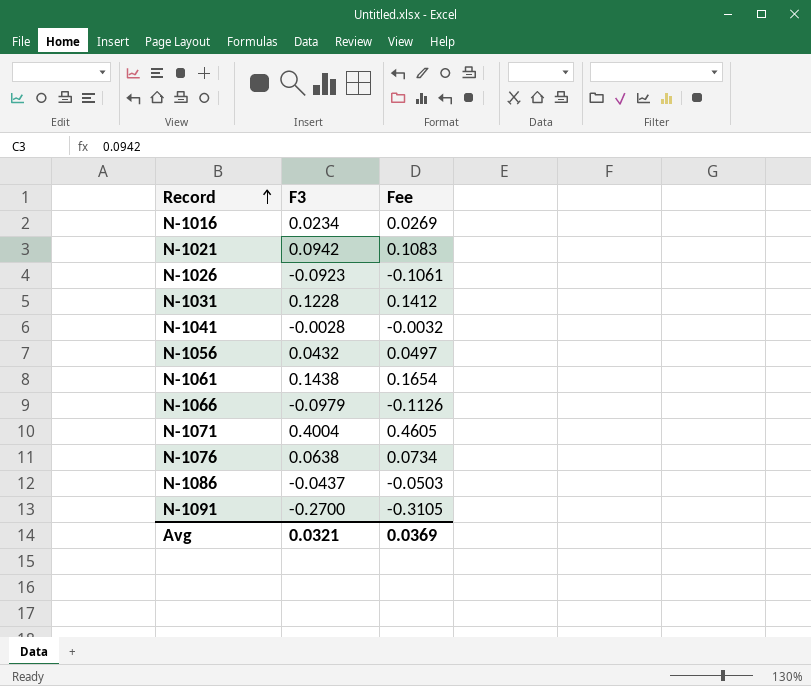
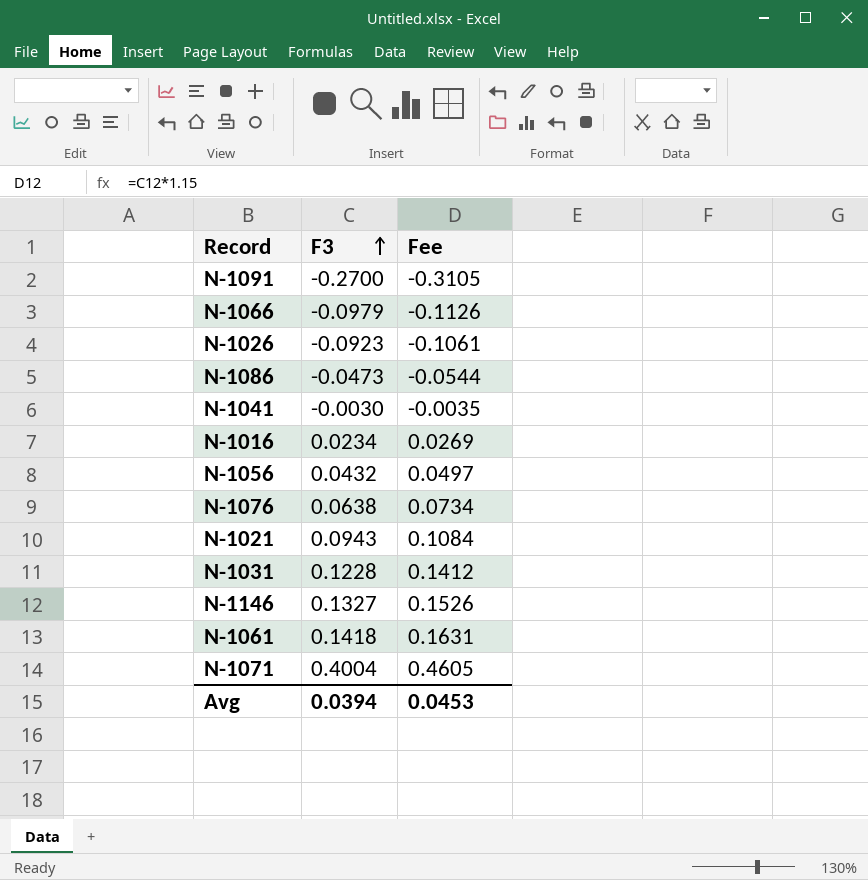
row order: Record ascending -> F3 ascending
N-1086 | F3: -0.0437 -> -0.0473
N-1086 | Fee: -0.0503 -> -0.0544
N-1041 | F3: -0.0028 -> -0.0030
N-1041 | Fee: -0.0032 -> -0.0035
N-1021 | F3: 0.0942 -> 0.0943
N-1021 | Fee: 0.1083 -> 0.1084
row N-1146: none -> 0.1327 | 0.1526
N-1061 | F3: 0.1438 -> 0.1418
N-1061 | Fee: 0.1654 -> 0.1631
Avg | F3: 0.0321 -> 0.0394
Avg | Fee: 0.0369 -> 0.0453

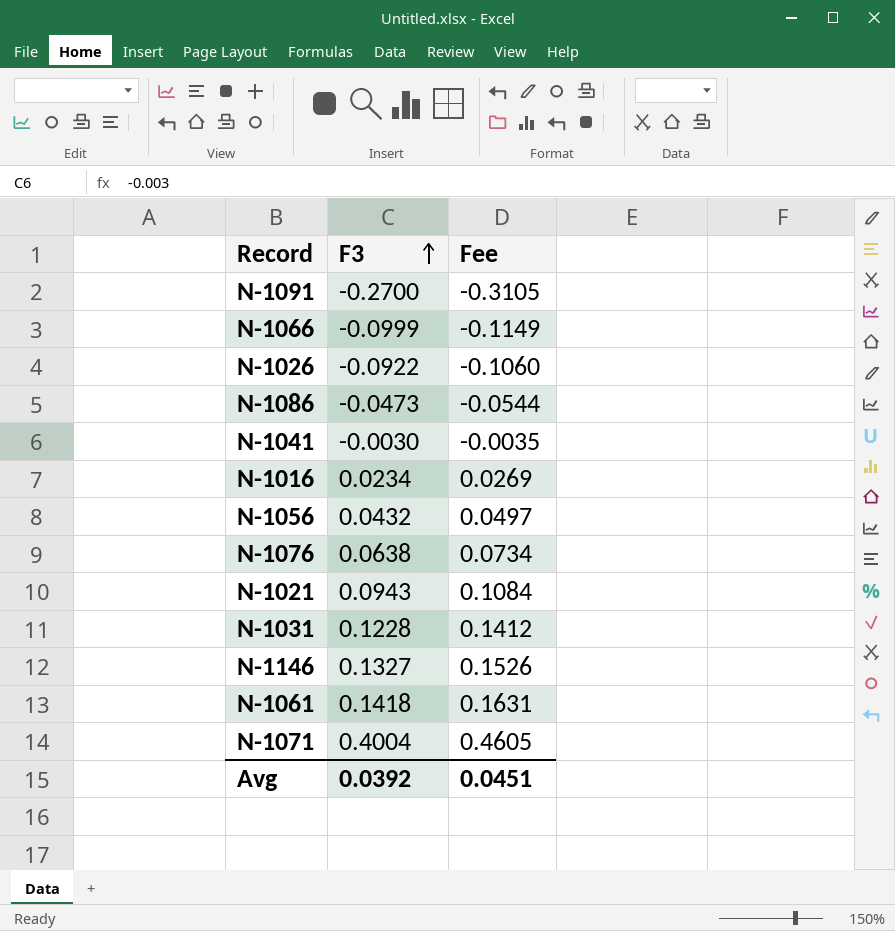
N-1066 | F3: -0.0979 -> -0.0999
N-1066 | Fee: -0.1126 -> -0.1149
N-1026 | F3: -0.0923 -> -0.0922
N-1026 | Fee: -0.1061 -> -0.1060
Avg | F3: 0.0394 -> 0.0392
Avg | Fee: 0.0453 -> 0.0451

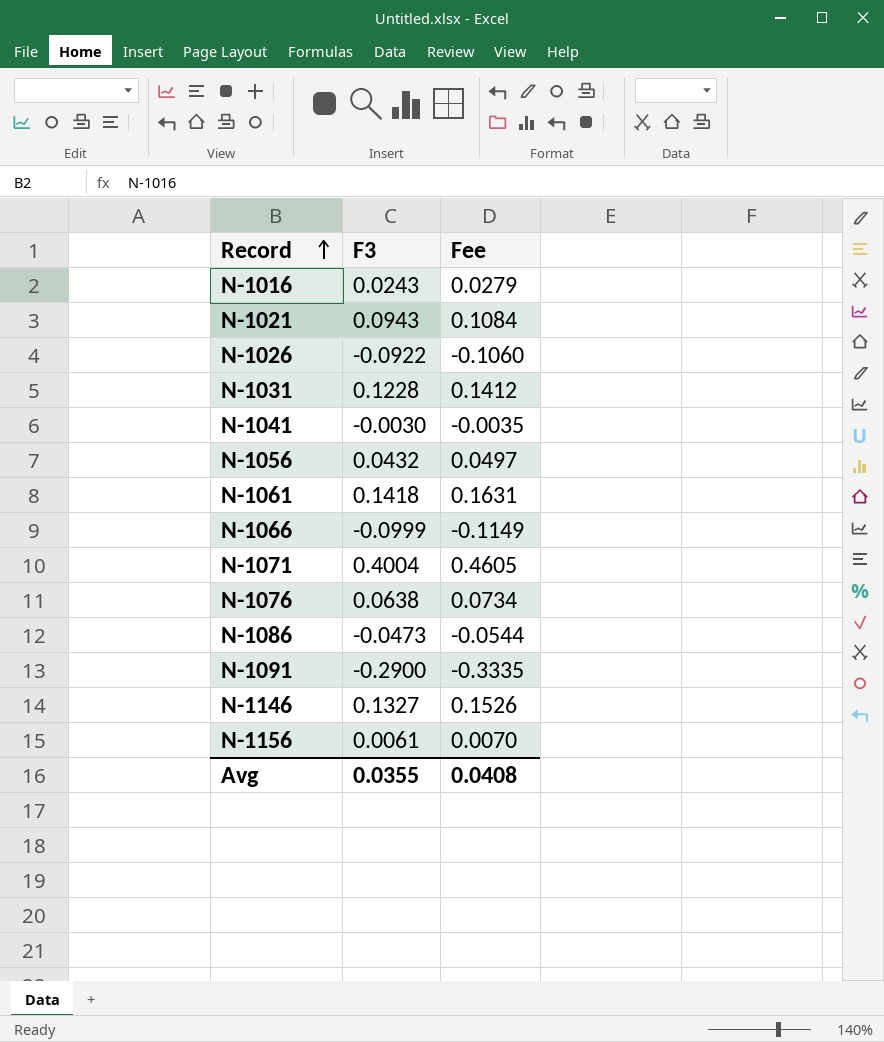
row order: F3 ascending -> Record ascending
N-1016 | F3: 0.0234 -> 0.0243
N-1016 | Fee: 0.0269 -> 0.0279
N-1091 | F3: -0.2700 -> -0.2900
N-1091 | Fee: -0.3105 -> -0.3335
row N-1156: none -> 0.0061 | 0.0070
Avg | F3: 0.0392 -> 0.0355
Avg | Fee: 0.0451 -> 0.0408

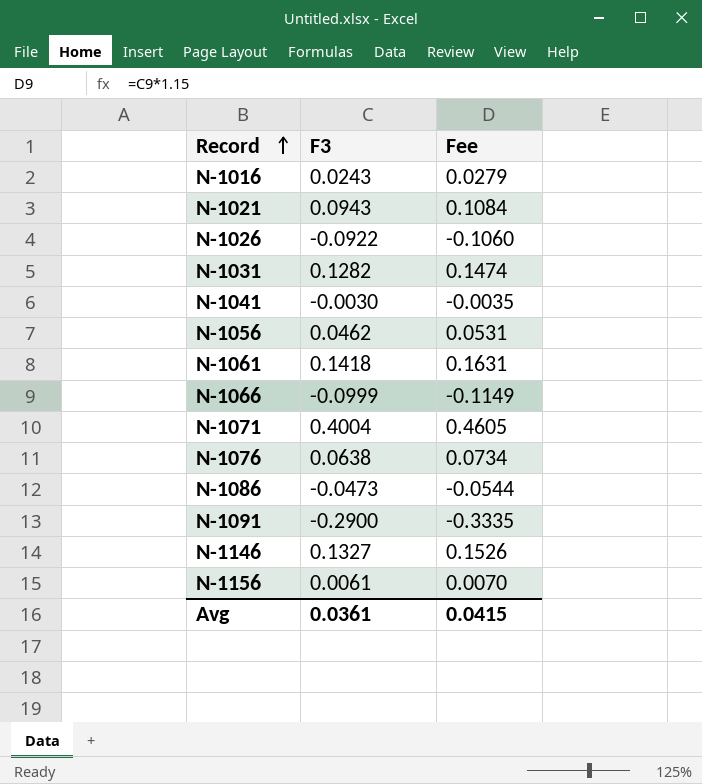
N-1031 | F3: 0.1228 -> 0.1282
N-1031 | Fee: 0.1412 -> 0.1474
N-1056 | F3: 0.0432 -> 0.0462
N-1056 | Fee: 0.0497 -> 0.0531
Avg | F3: 0.0355 -> 0.0361
Avg | Fee: 0.0408 -> 0.0415

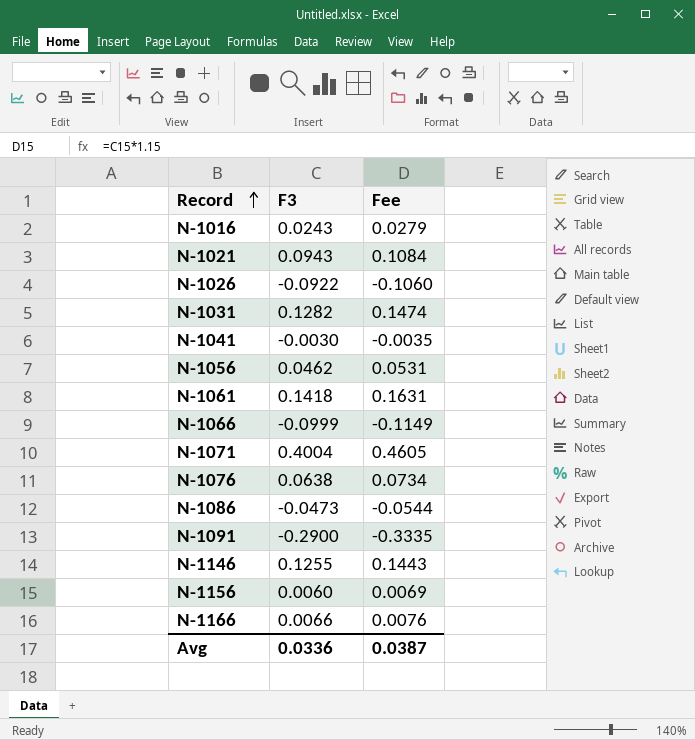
N-1146 | F3: 0.1327 -> 0.1255
N-1146 | Fee: 0.1526 -> 0.1443
N-1156 | F3: 0.0061 -> 0.0060
N-1156 | Fee: 0.0070 -> 0.0069
row N-1166: none -> 0.0066 | 0.0076
Avg | F3: 0.0361 -> 0.0336
Avg | Fee: 0.0415 -> 0.0387

